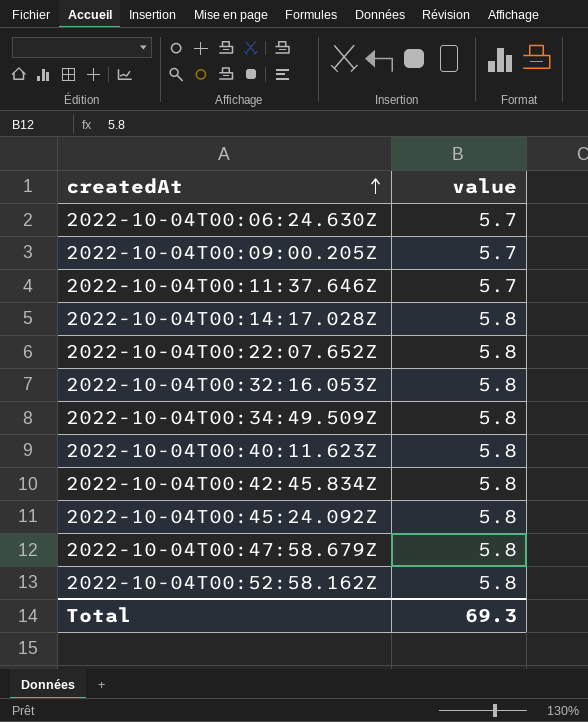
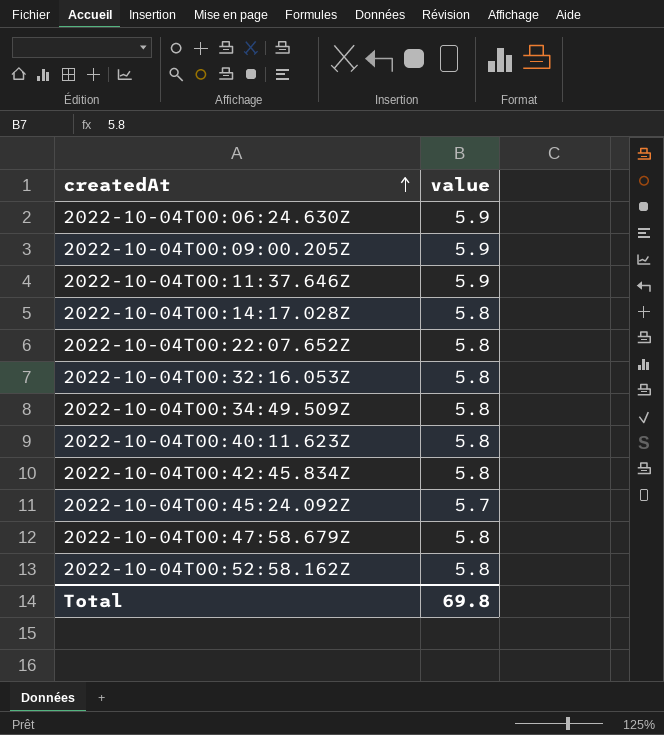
2022-10-04T00:06:24.630Z | value: 5.7 -> 5.9
2022-10-04T00:09:00.205Z | value: 5.7 -> 5.9
2022-10-04T00:11:37.646Z | value: 5.7 -> 5.9
2022-10-04T00:45:24.092Z | value: 5.8 -> 5.7
Total | value: 69.3 -> 69.8

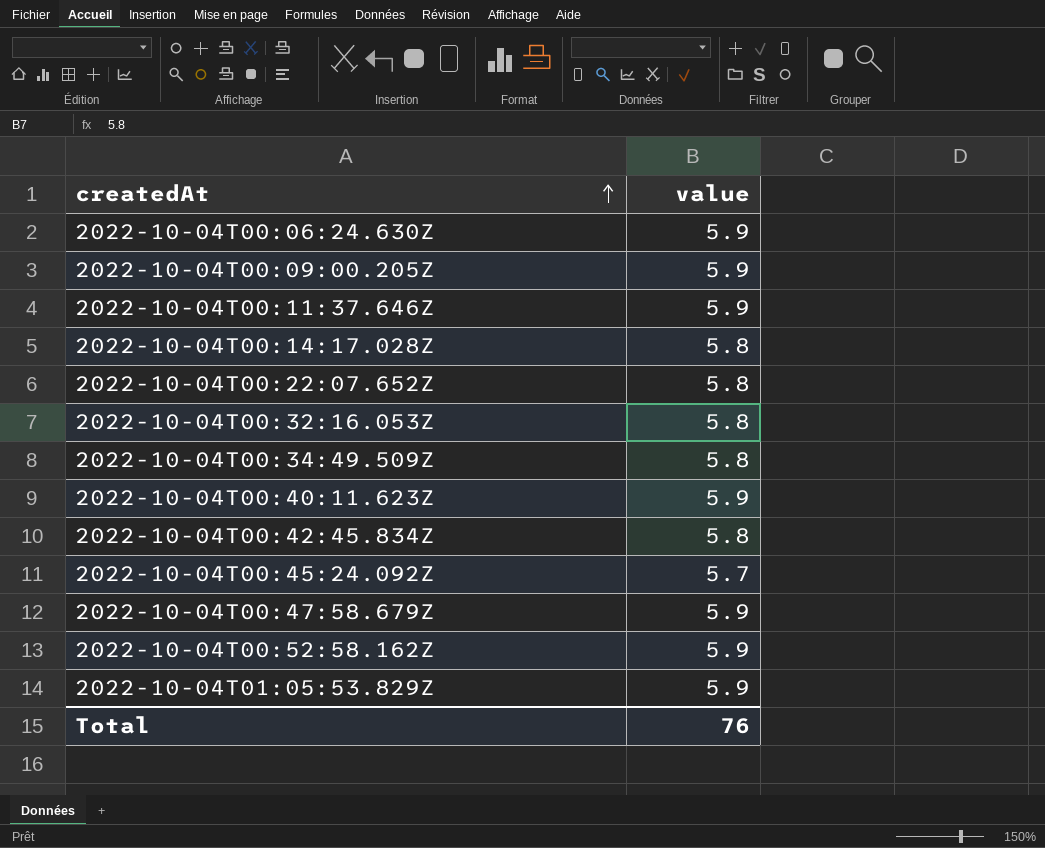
2022-10-04T00:40:11.623Z | value: 5.8 -> 5.9
2022-10-04T00:47:58.679Z | value: 5.8 -> 5.9
2022-10-04T00:52:58.162Z | value: 5.8 -> 5.9
row 2022-10-04T01:05:53.829Z: none -> 5.9
Total | value: 69.8 -> 76

